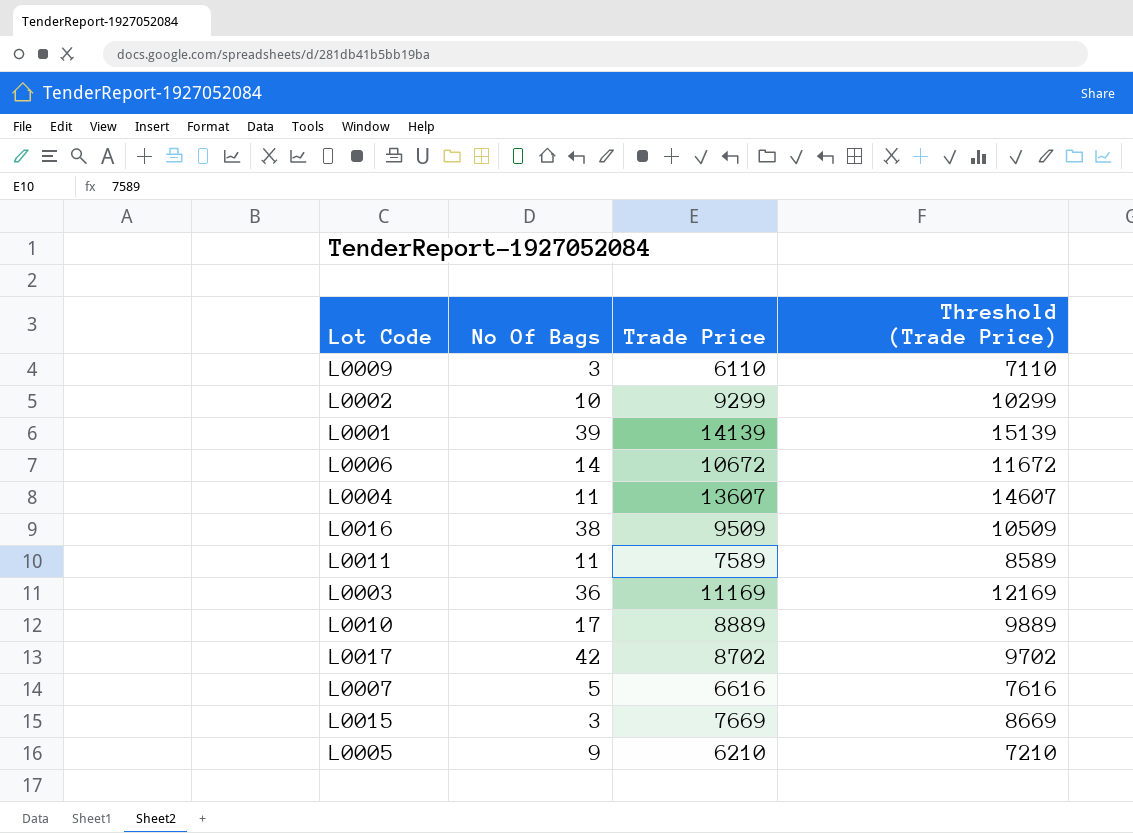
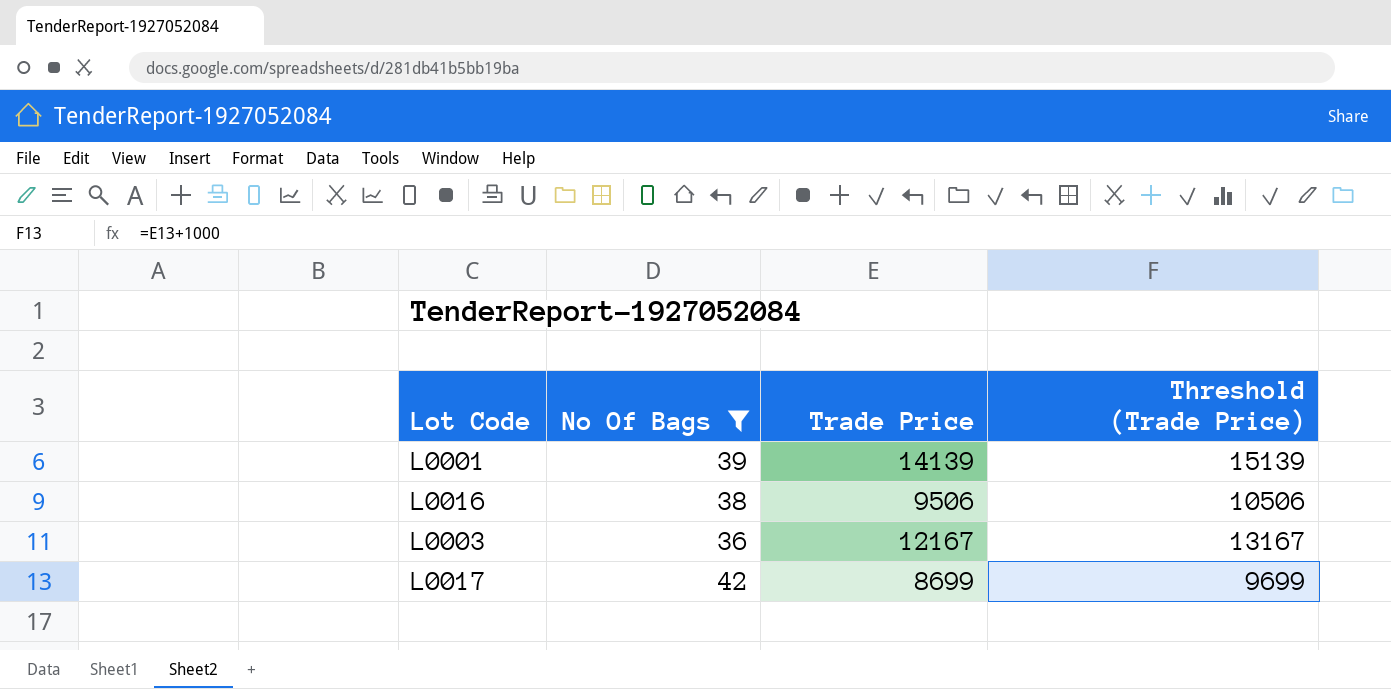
filter: none -> No Of Bags >= 36
L0016 | Trade Price: 9509 -> 9506
L0016 | Threshold (Trade Price): 10509 -> 10506
L0003 | Trade Price: 11169 -> 12167
L0003 | Threshold (Trade Price): 12169 -> 13167
L0017 | Trade Price: 8702 -> 8699
L0017 | Threshold (Trade Price): 9702 -> 9699

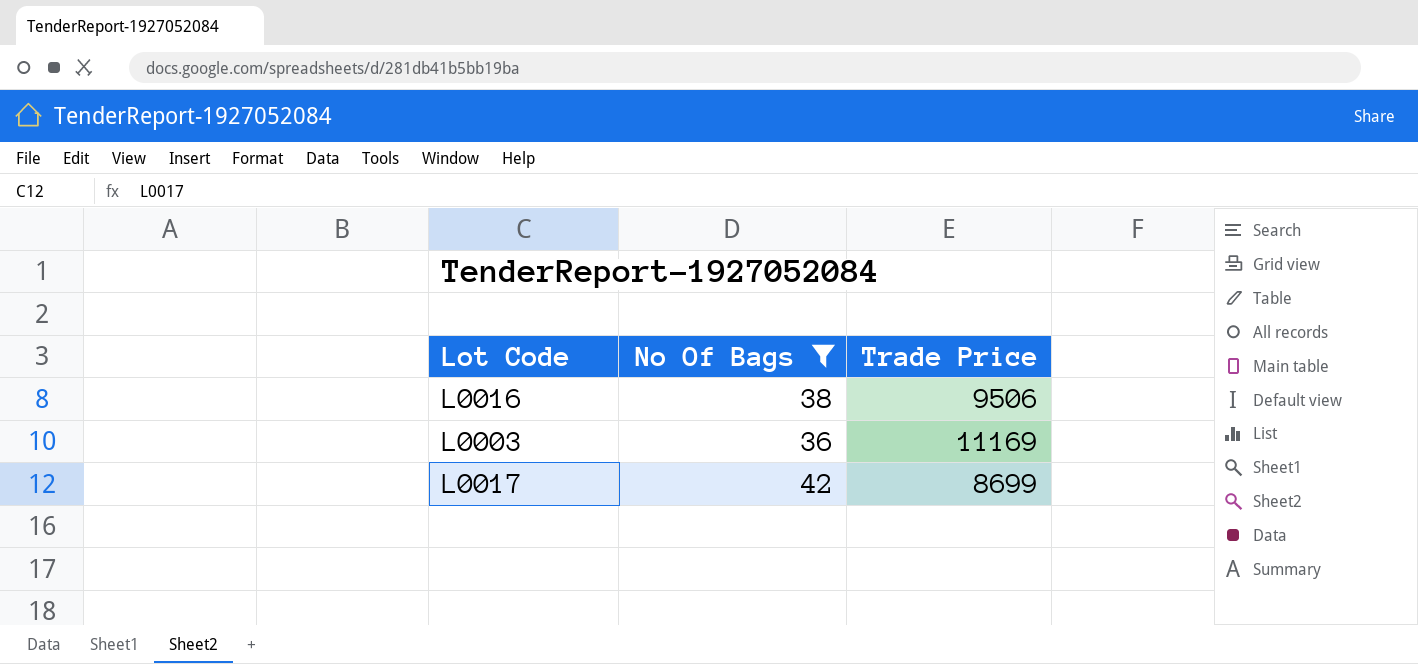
column Threshold (Trade Price) | formula: [Trade Price] + 1000 -> none
row L0001: 39 | 14139 | 15139 -> none
L0003 | Trade Price: 12167 -> 11169

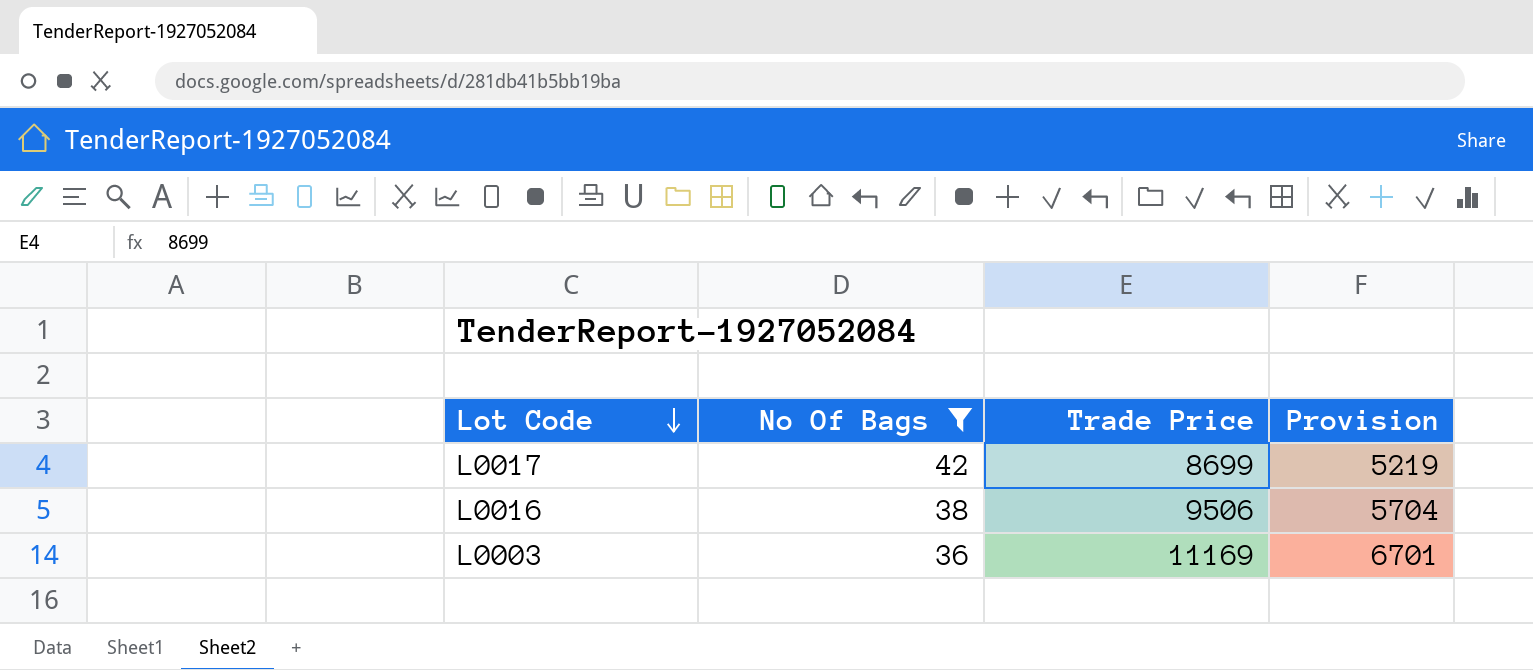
row order: none -> Lot Code descending
column Provision | formula: none -> [Trade Price] * 0.6

